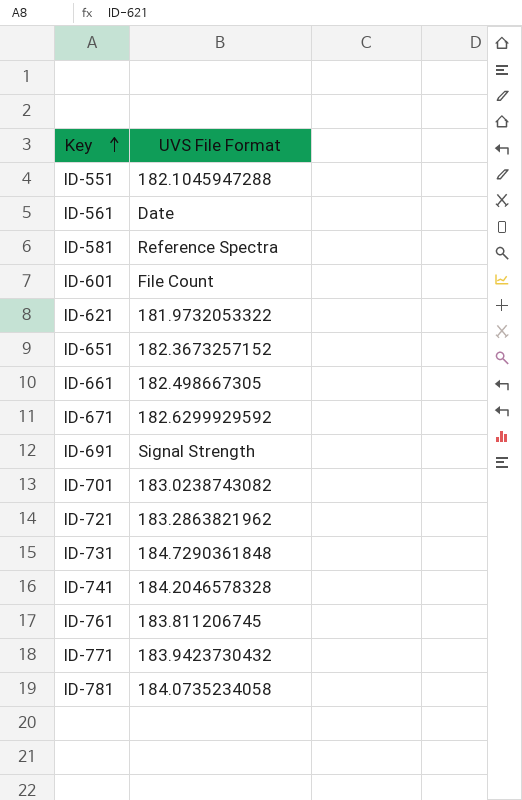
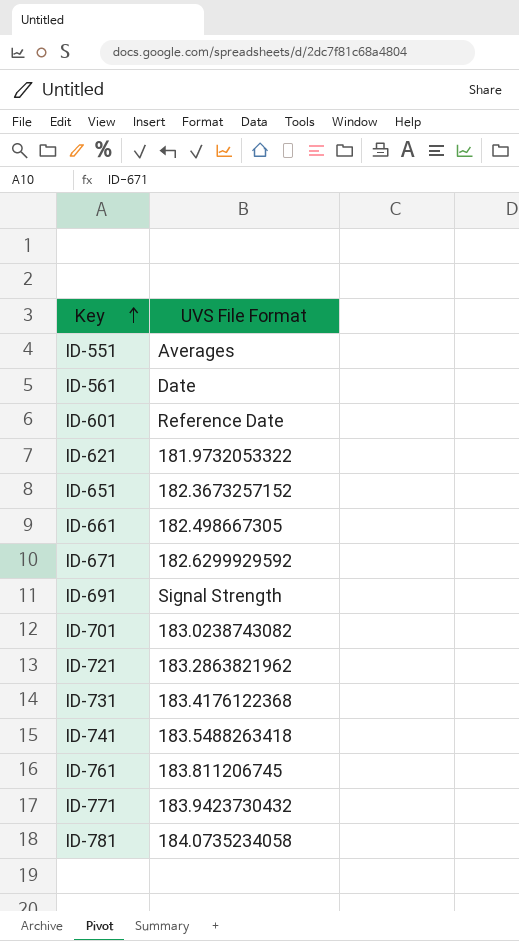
row ID-581: Reference Spectra -> none
ID-551 | UVS File Format: 182.1045947288 -> Averages
ID-601 | UVS File Format: File Count -> Reference Date
ID-731 | UVS File Format: 184.7290361848 -> 183.4176122368
ID-741 | UVS File Format: 184.2046578328 -> 183.5488263418

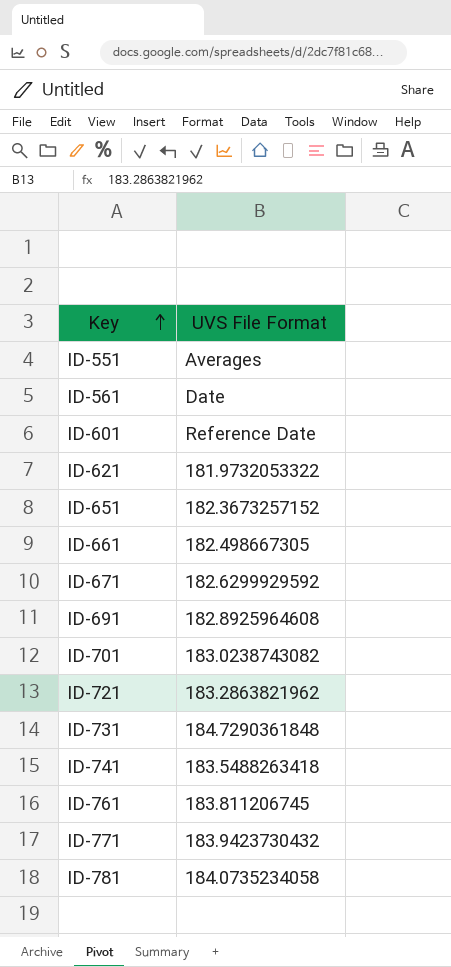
ID-691 | UVS File Format: Signal Strength -> 182.8925964608
ID-731 | UVS File Format: 183.4176122368 -> 184.7290361848

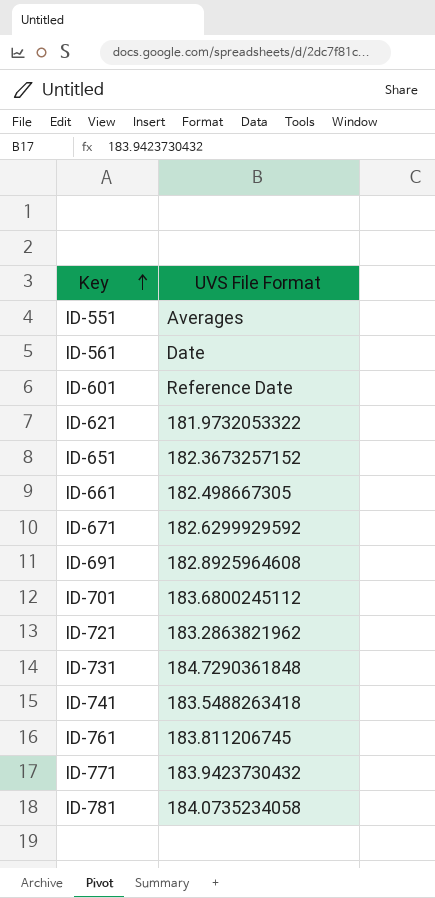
ID-701 | UVS File Format: 183.0238743082 -> 183.6800245112

